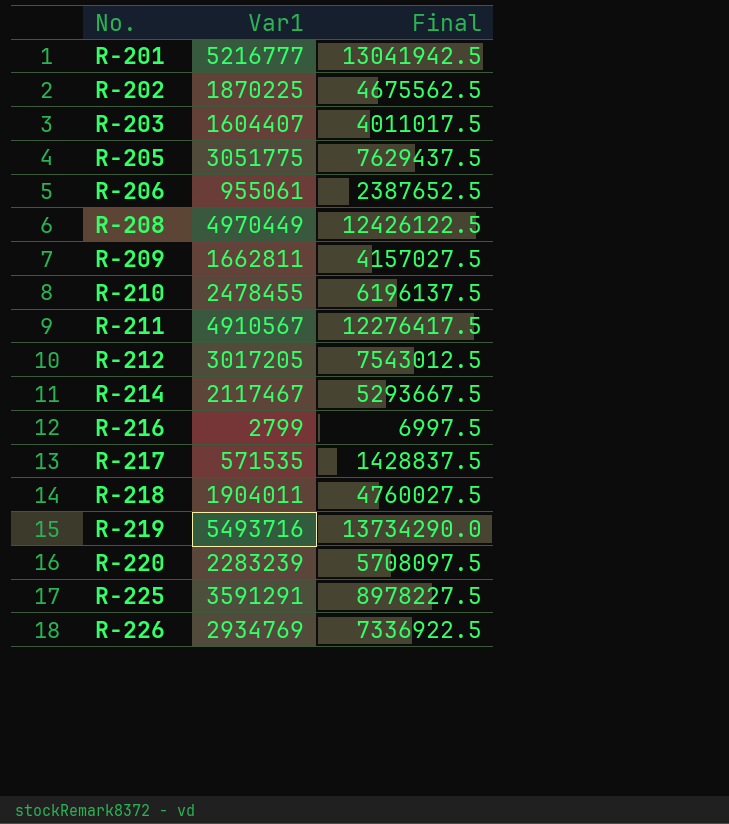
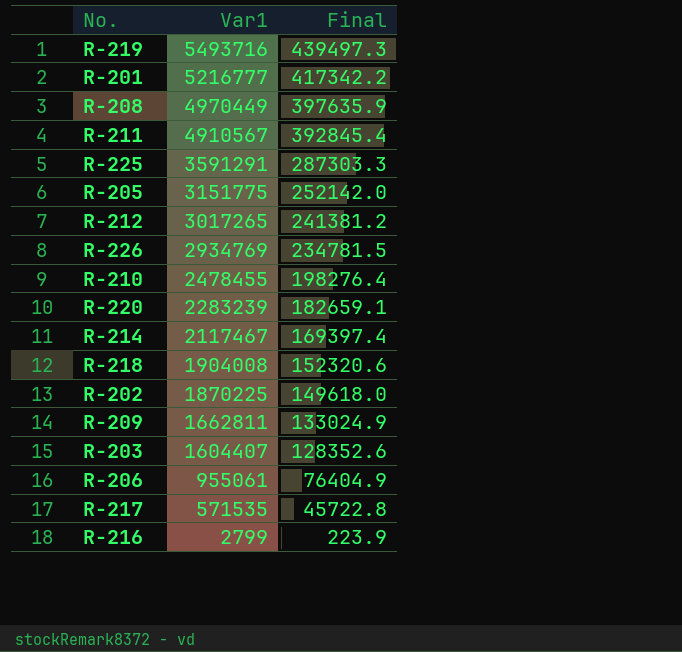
row order: No. ascending -> Var1 descending
column Final | formula: [Var1] * 2.5 -> [Var1] * 0.08
R-205 | Var1: 3051775 -> 3151775
R-212 | Var1: 3017205 -> 3017265
R-218 | Var1: 1904011 -> 1904008

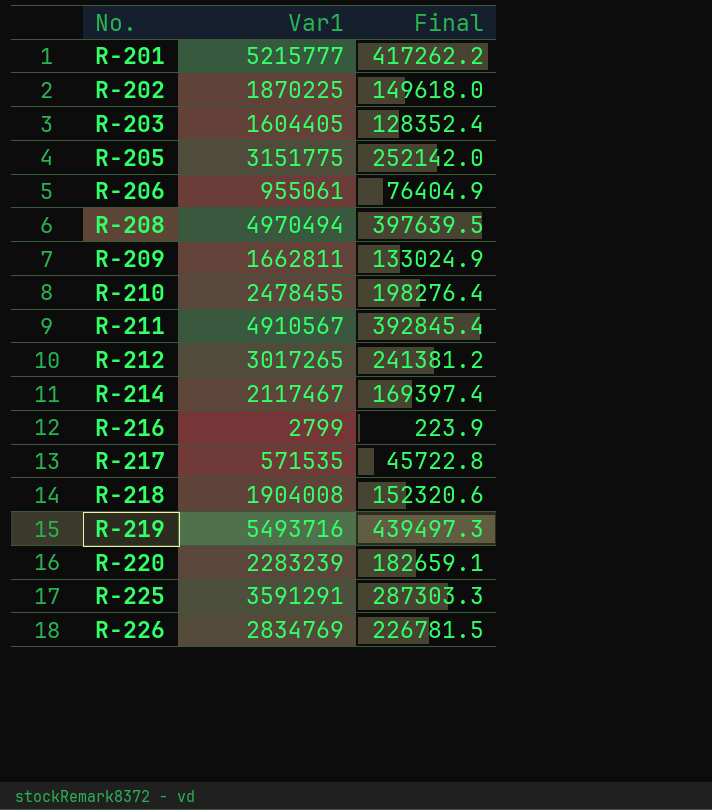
row order: Var1 descending -> No. ascending
R-201 | Var1: 5216777 -> 5215777
R-201 | Final: 417342.2 -> 417262.2
R-203 | Var1: 1604407 -> 1604405
R-203 | Final: 128352.6 -> 128352.4
R-208 | Var1: 4970449 -> 4970494
R-208 | Final: 397635.9 -> 397639.5
R-226 | Var1: 2934769 -> 2834769
R-226 | Final: 234781.5 -> 226781.5

